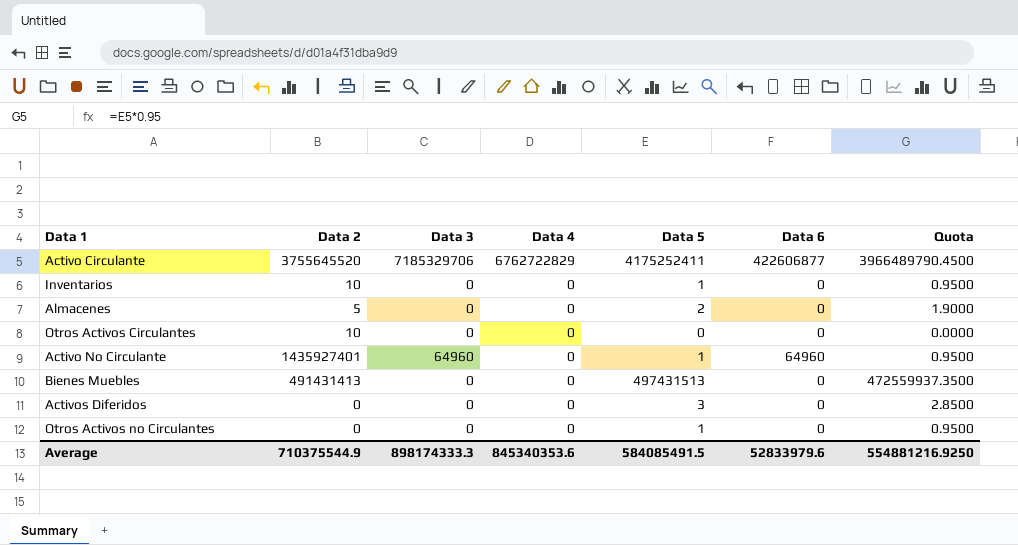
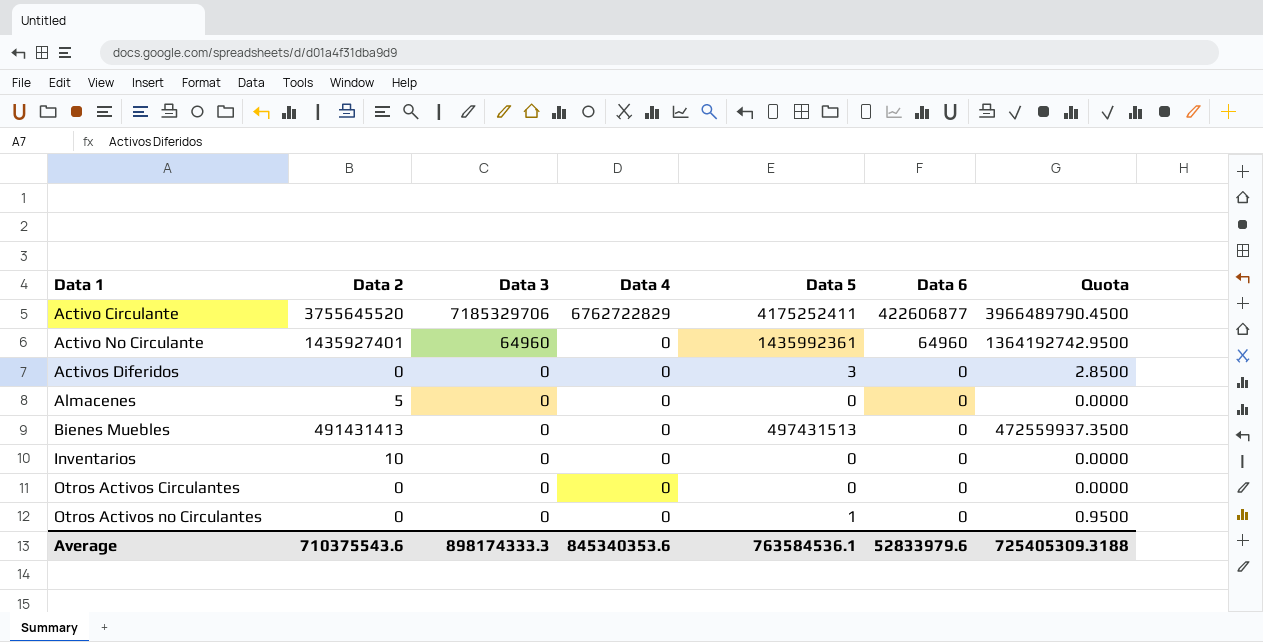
row order: Data 4 descending -> Data 1 ascending
Activo No Circulante | Data 5: 1 -> 1435992361
Activo No Circulante | Quota: 0.9500 -> 1364192742.9500
Almacenes | Data 5: 2 -> 0
Almacenes | Quota: 1.9000 -> 0.0000
Inventarios | Data 5: 1 -> 0
Inventarios | Quota: 0.9500 -> 0.0000
Otros Activos Circulantes | Data 2: 10 -> 0
Average | Data 2: 710375544.9 -> 710375543.6
Average | Data 5: 584085491.5 -> 763584536.1
Average | Quota: 554881216.9250 -> 725405309.3188

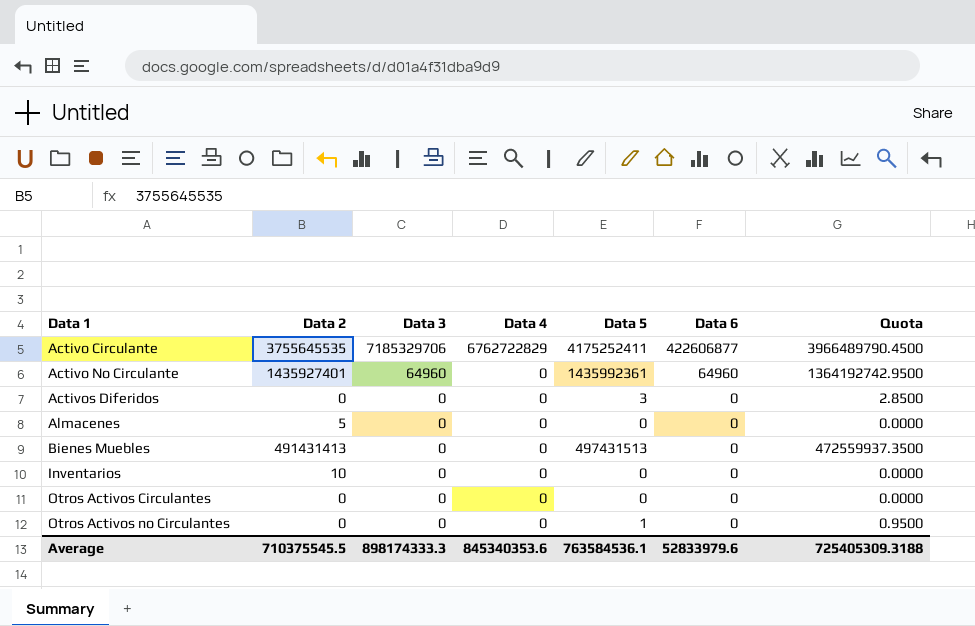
Activo Circulante | Data 2: 3755645520 -> 3755645535
Average | Data 2: 710375543.6 -> 710375545.5

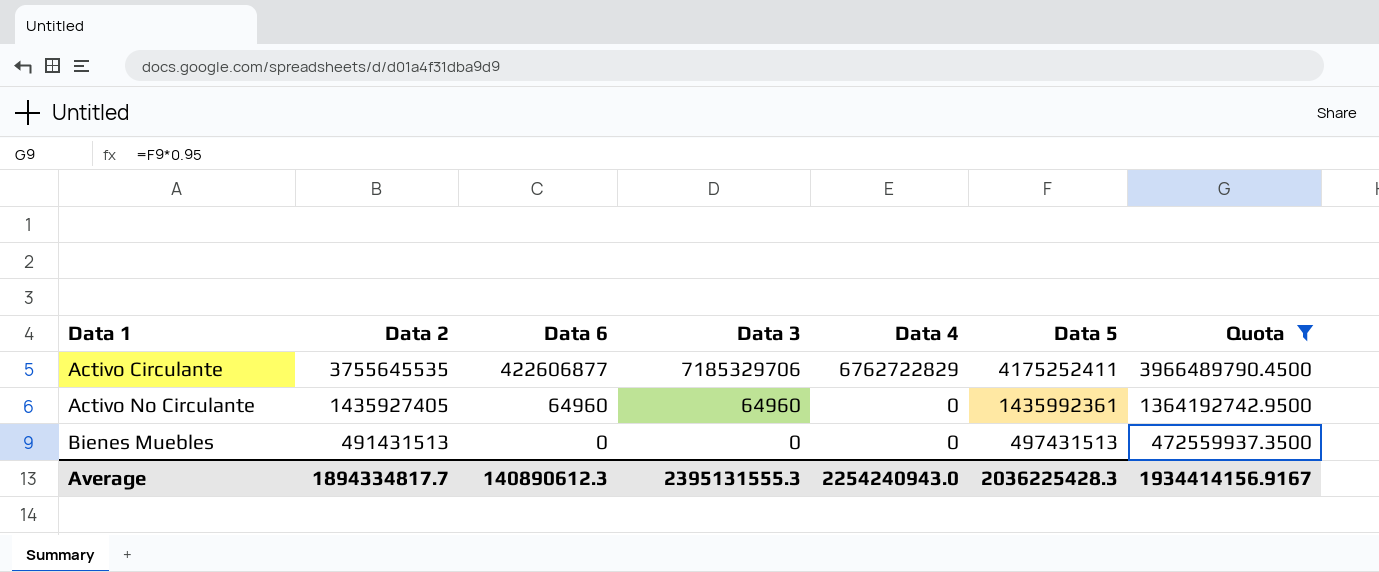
filter: none -> Quota >= 472559937.3500
column Data 6 | position: 6 -> 3
Activo No Circulante | Data 2: 1435927401 -> 1435927405
Bienes Muebles | Data 2: 491431413 -> 491431513
Average | Data 2: 710375545.5 -> 1894334817.7
Average | Data 6: 52833979.6 -> 140890612.3
Average | Data 3: 898174333.3 -> 2395131555.3
Average | Data 4: 845340353.6 -> 2254240943.0
Average | Data 5: 763584536.1 -> 2036225428.3
Average | Quota: 725405309.3188 -> 1934414156.9167

